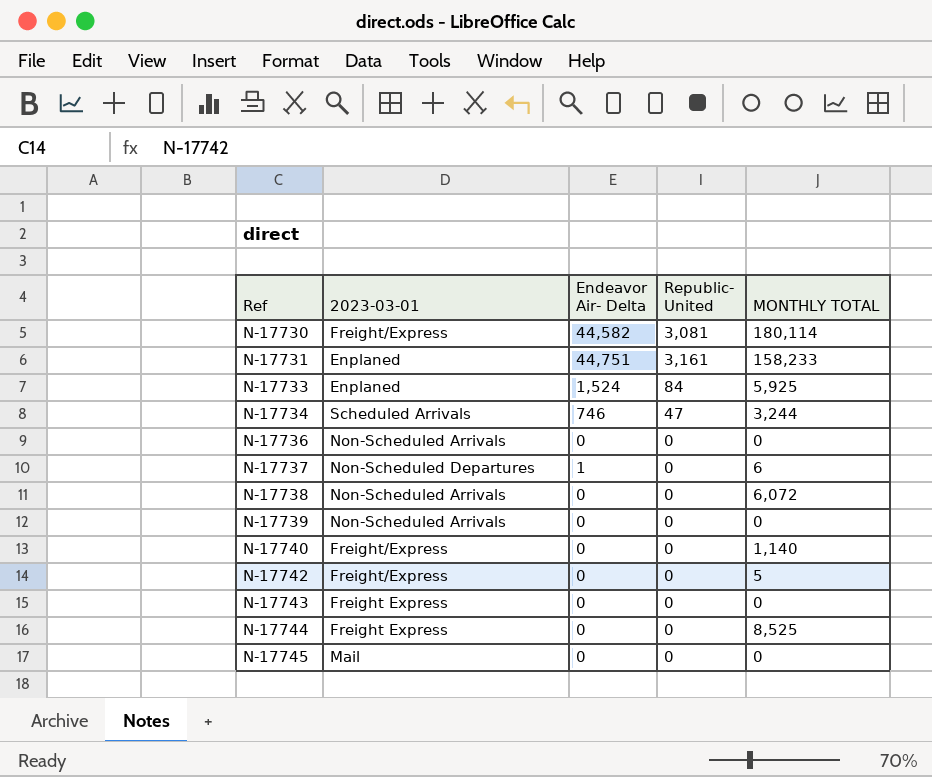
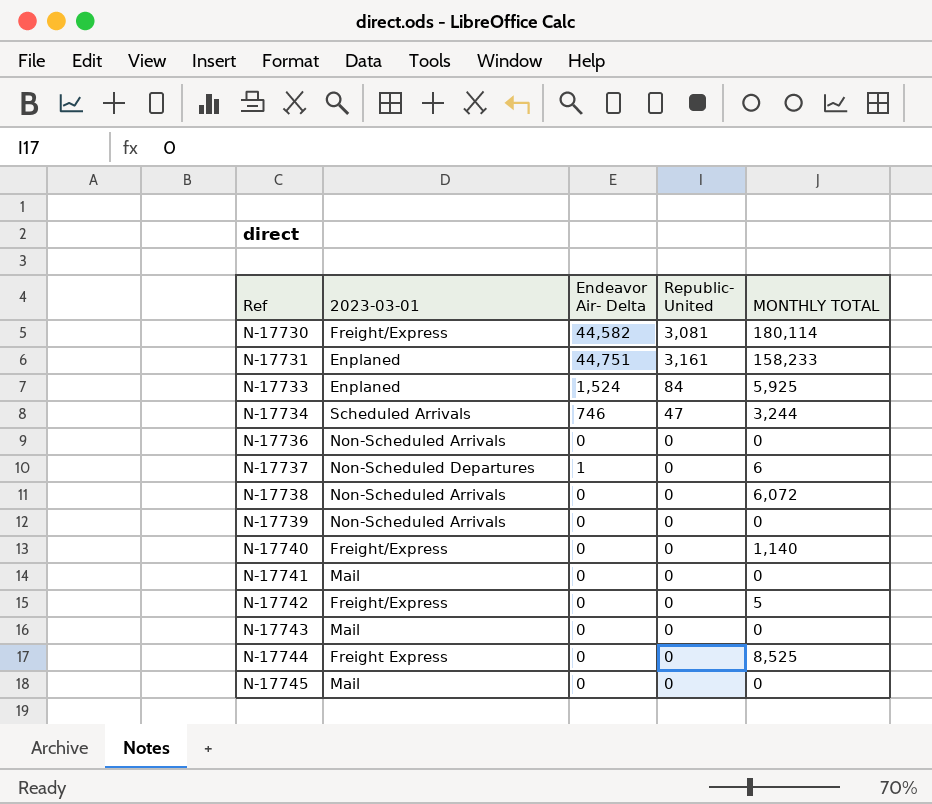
row N-17741: none -> Mail | 0 | 0 | 0
N-17743 | 2023-03-01: Freight Express -> Mail

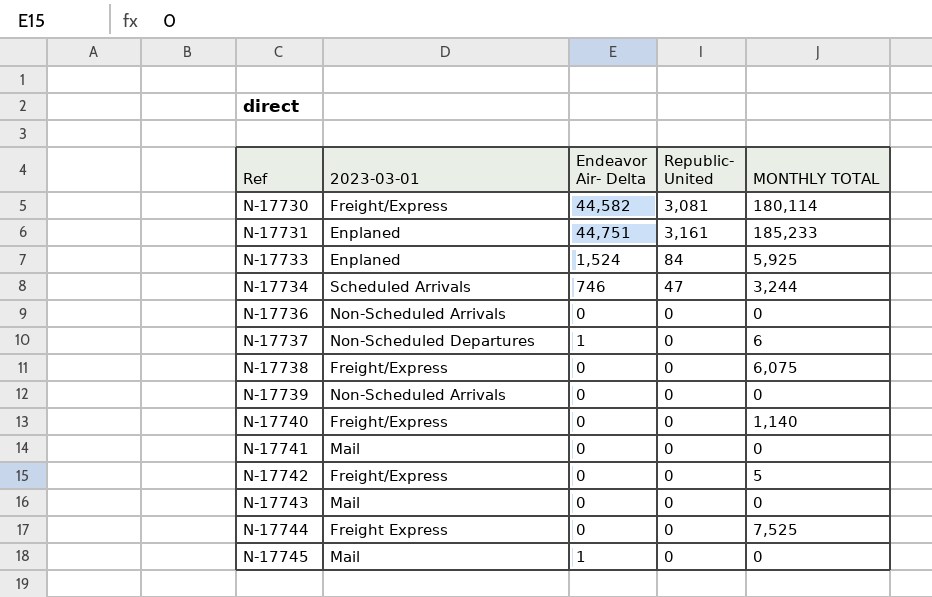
N-17731 | MONTHLY TOTAL: 158,233 -> 185,233
N-17738 | 2023-03-01: Non-Scheduled Arrivals -> Freight/Express
N-17738 | MONTHLY TOTAL: 6,072 -> 6,075
N-17744 | MONTHLY TOTAL: 8,525 -> 7,525
N-17745 | Endeavor Air- Delta: 0 -> 1

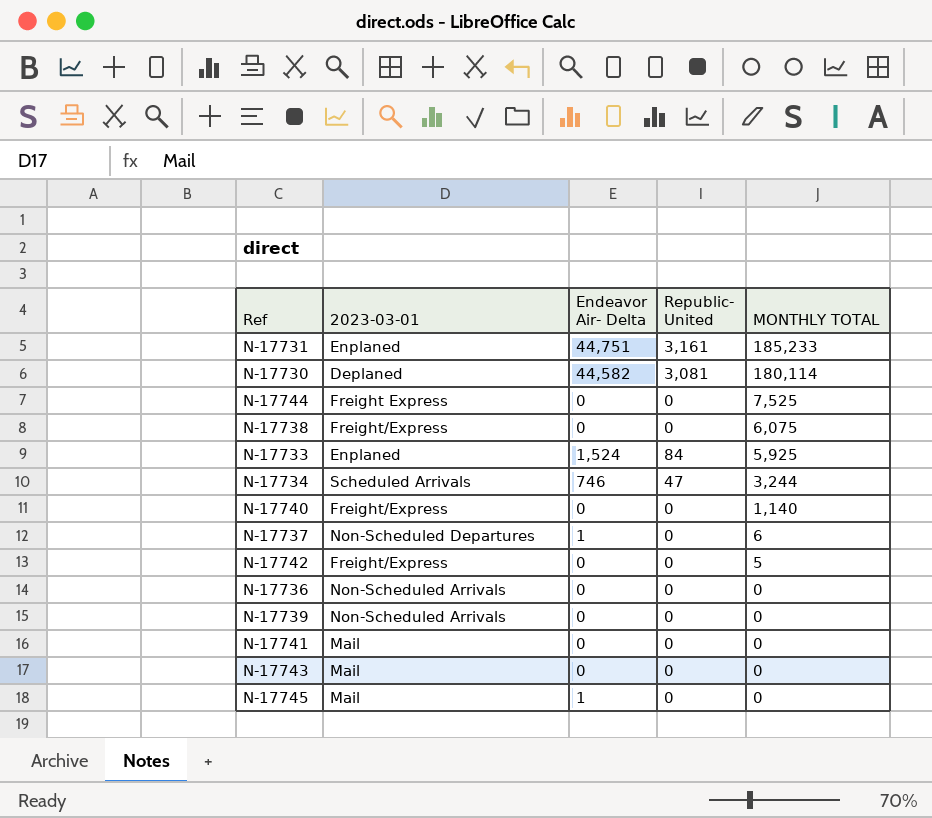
row order: Ref ascending -> MONTHLY TOTAL descending
N-17730 | 2023-03-01: Freight/Express -> Deplaned

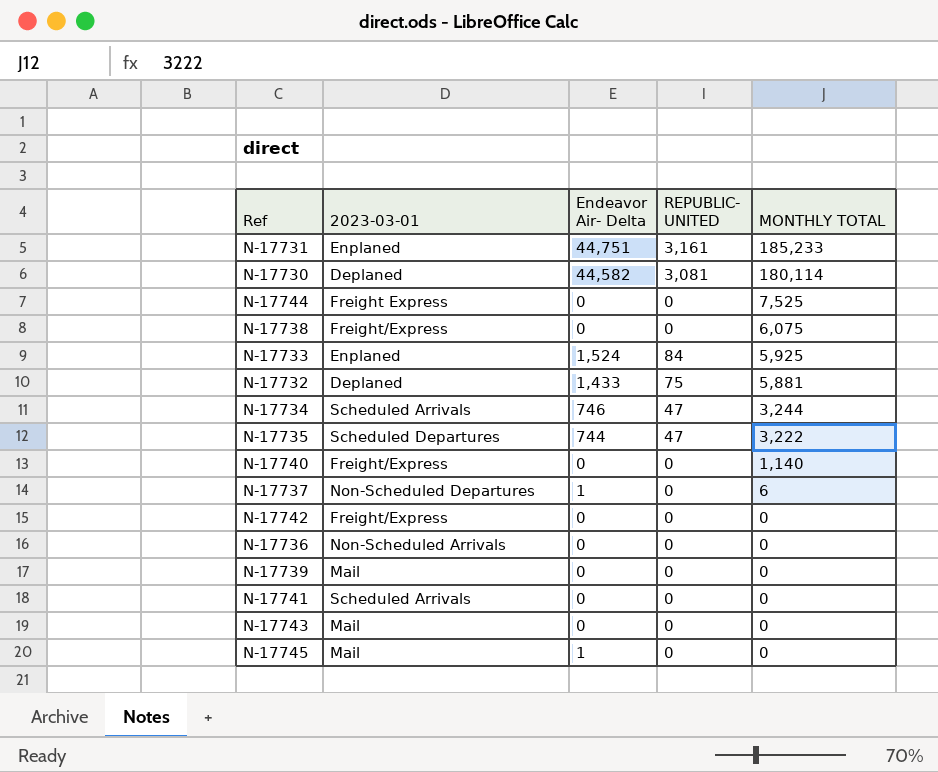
column name: Republic- United -> REPUBLIC- UNITED
row N-17732: none -> Deplaned | 1,433 | 75 | 5,881
row N-17735: none -> Scheduled Departures | 744 | 47 | 3,222
N-17742 | MONTHLY TOTAL: 5 -> 0
N-17739 | 2023-03-01: Non-Scheduled Arrivals -> Mail
N-17741 | 2023-03-01: Mail -> Scheduled Arrivals

